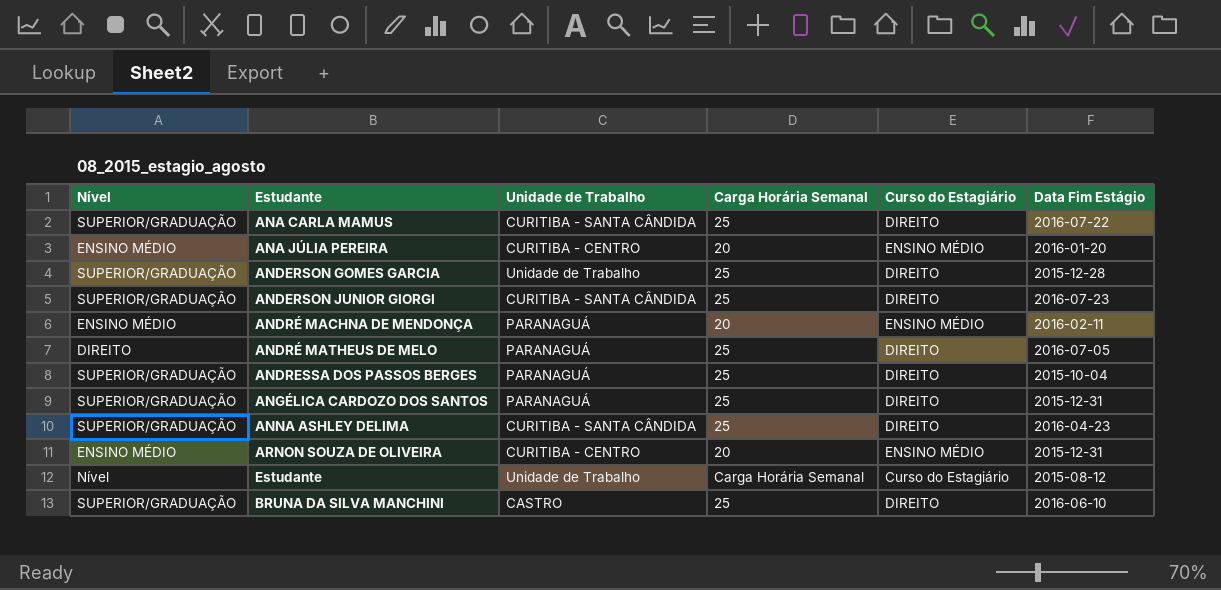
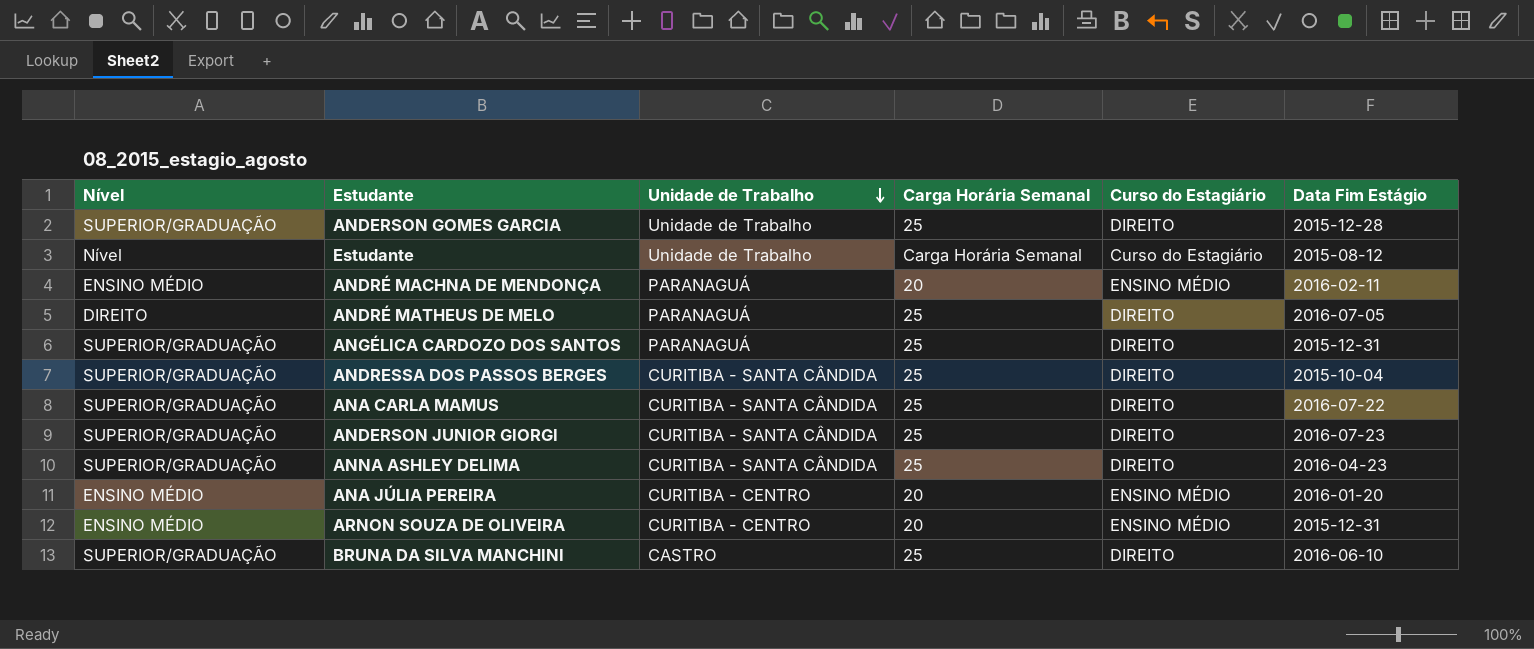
row order: none -> Unidade de Trabalho descending
ANDRESSA DOS PASSOS BERGES | Unidade de Trabalho: PARANAGUÁ -> CURITIBA - SANTA CÂNDIDA

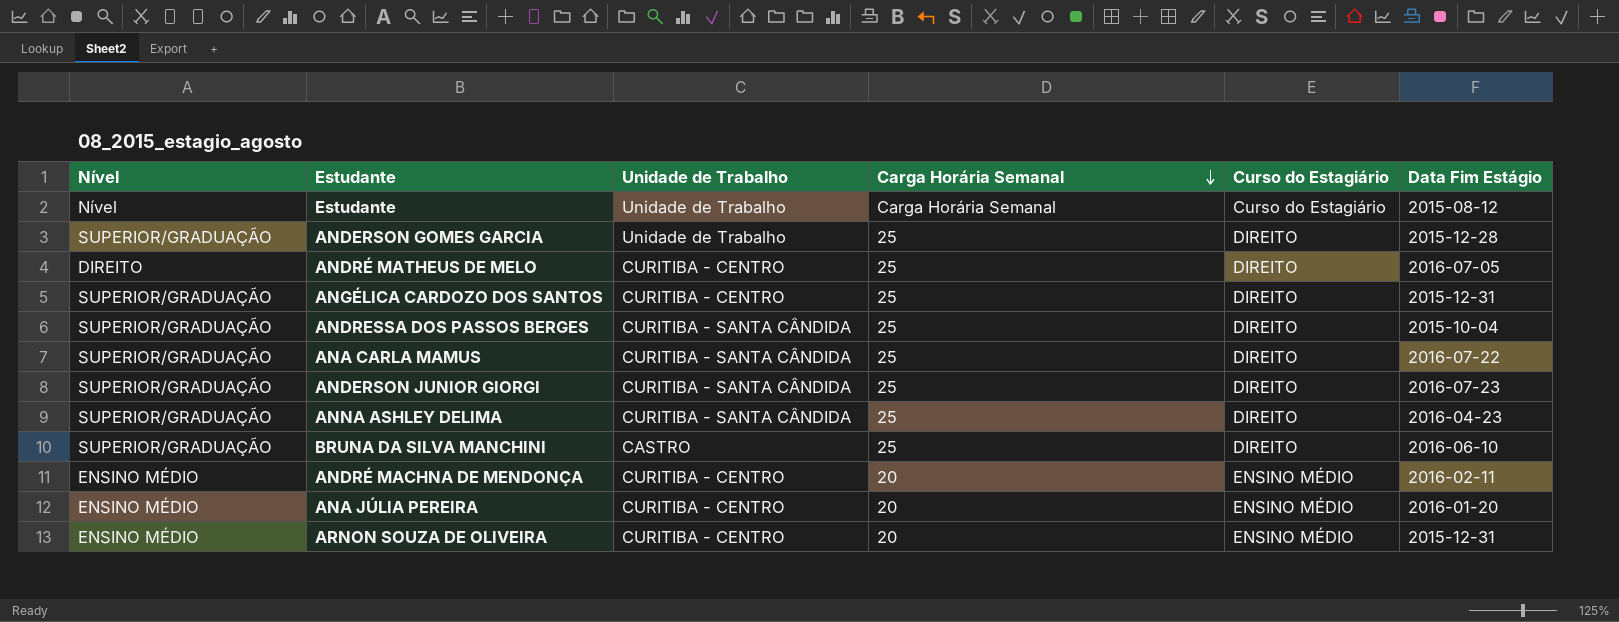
row order: Unidade de Trabalho descending -> Carga Horária Semanal descending
ANDRÉ MATHEUS DE MELO | Unidade de Trabalho: PARANAGUÁ -> CURITIBA - CENTRO
ANGÉLICA CARDOZO DOS SANTOS | Unidade de Trabalho: PARANAGUÁ -> CURITIBA - CENTRO
ANDRÉ MACHNA DE MENDONÇA | Unidade de Trabalho: PARANAGUÁ -> CURITIBA - CENTRO

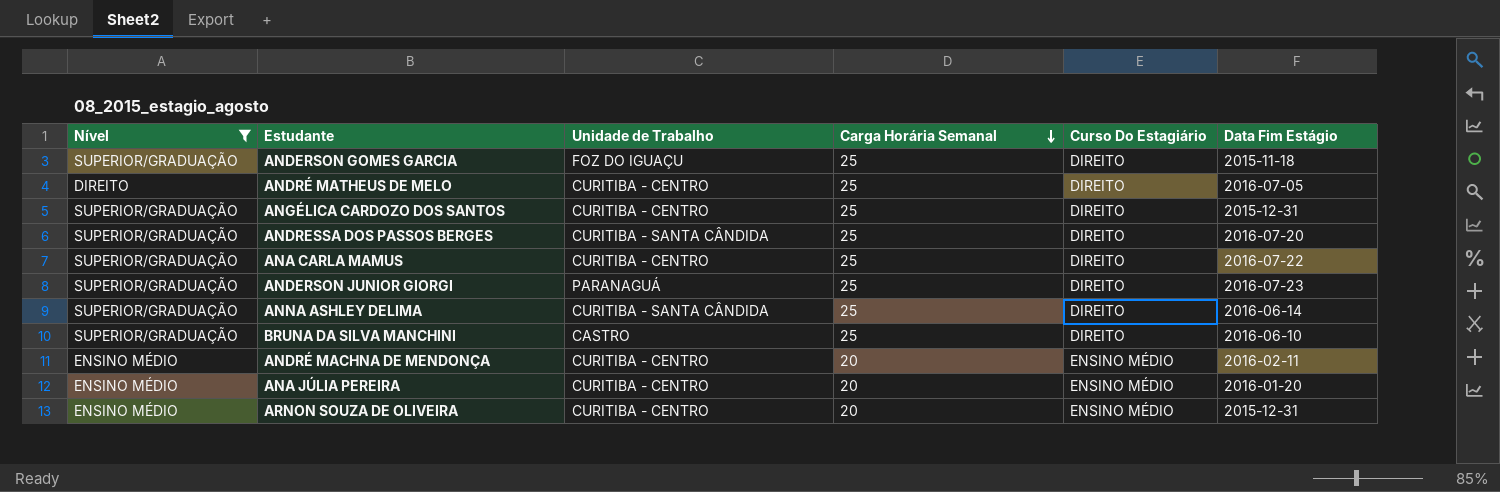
filter: none -> Nível != Nível
column name: Curso do Estagiário -> Curso Do Estagiário
ANDERSON GOMES GARCIA | Unidade de Trabalho: Unidade de Trabalho -> FOZ DO IGUAÇU
ANDERSON GOMES GARCIA | Data Fim Estágio: 2015-12-28 -> 2015-11-18
ANDRESSA DOS PASSOS BERGES | Data Fim Estágio: 2015-10-04 -> 2016-07-20
ANA CARLA MAMUS | Unidade de Trabalho: CURITIBA - SANTA CÂNDIDA -> CURITIBA - CENTRO
ANDERSON JUNIOR GIORGI | Unidade de Trabalho: CURITIBA - SANTA CÂNDIDA -> PARANAGUÁ
ANNA ASHLEY DELIMA | Data Fim Estágio: 2016-04-23 -> 2016-06-14

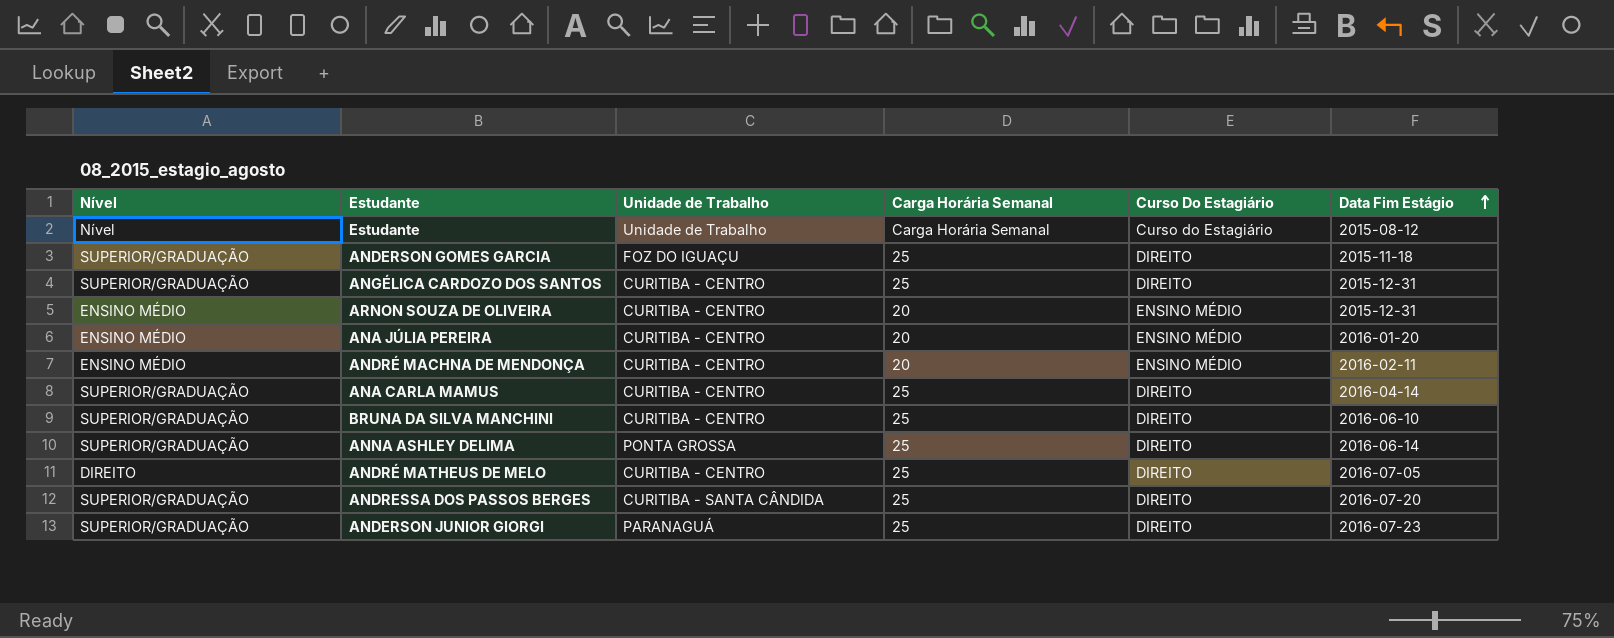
filter: Nível != Nível -> none
row order: Carga Horária Semanal descending -> Data Fim Estágio ascending
ANA CARLA MAMUS | Data Fim Estágio: 2016-07-22 -> 2016-04-14
BRUNA DA SILVA MANCHINI | Unidade de Trabalho: CASTRO -> CURITIBA - CENTRO
ANNA ASHLEY DELIMA | Unidade de Trabalho: CURITIBA - SANTA CÂNDIDA -> PONTA GROSSA

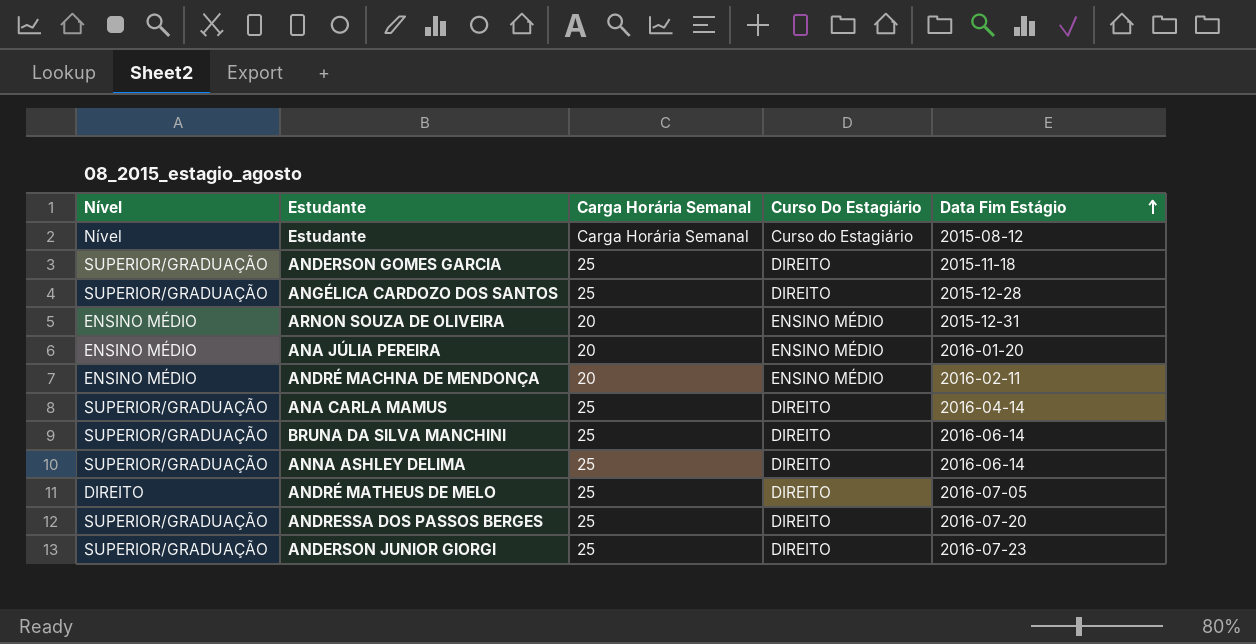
column Unidade de Trabalho | position: 3 -> none
ANGÉLICA CARDOZO DOS SANTOS | Data Fim Estágio: 2015-12-31 -> 2015-12-28
BRUNA DA SILVA MANCHINI | Data Fim Estágio: 2016-06-10 -> 2016-06-14

